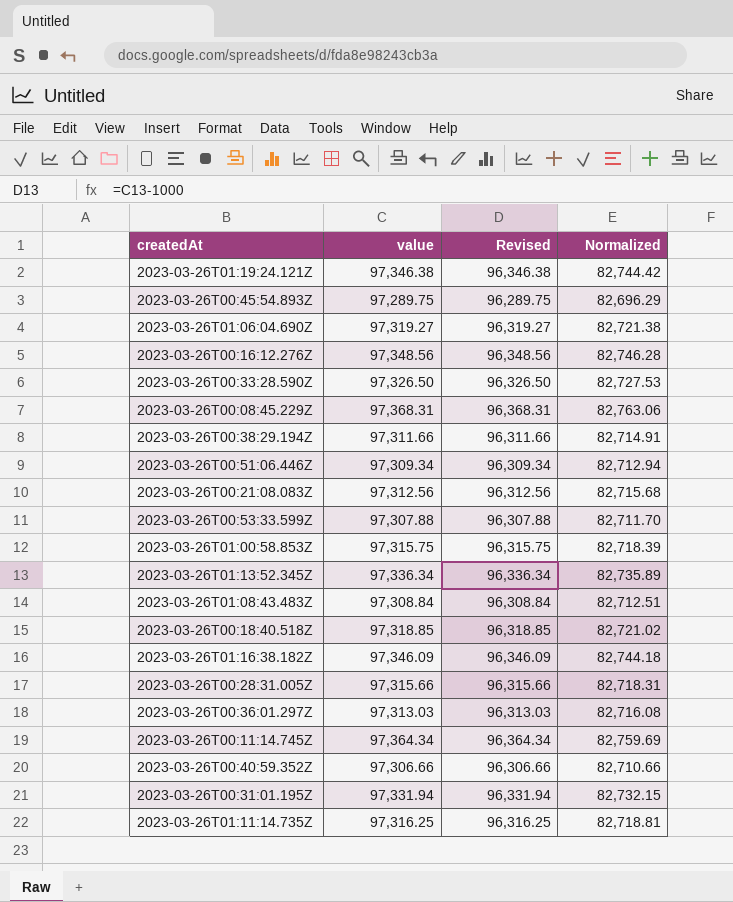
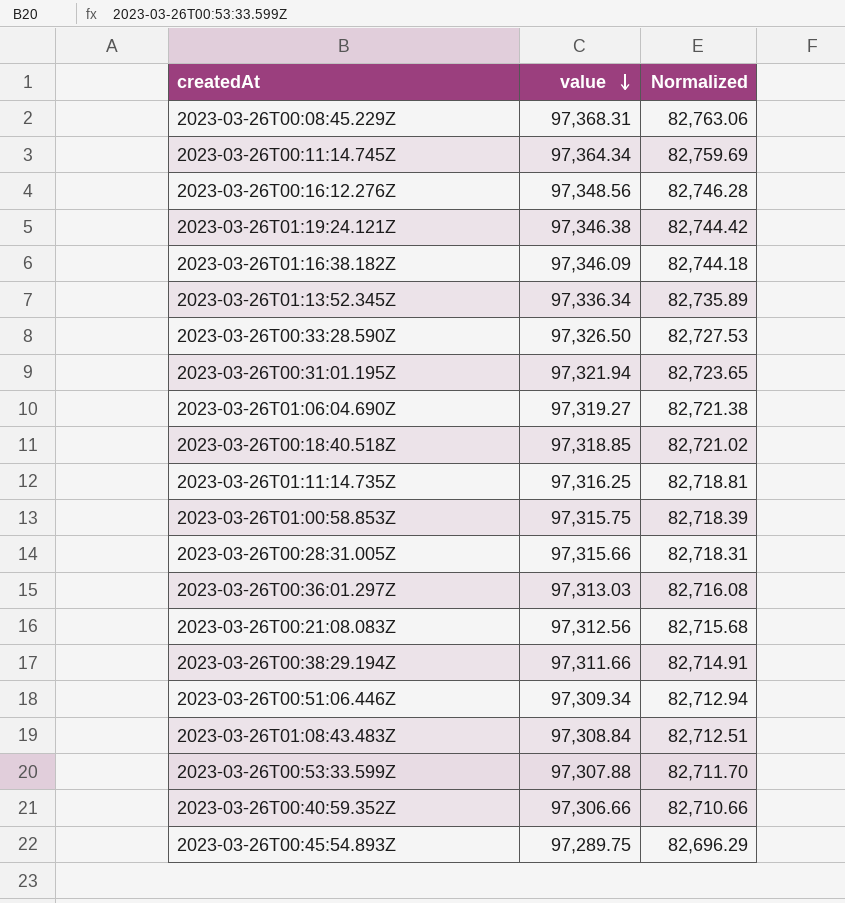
row order: none -> value descending
column Revised | formula: [value] - 1000 -> none
2023-03-26T00:31:01.195Z | value: 97,331.94 -> 97,321.94
2023-03-26T00:31:01.195Z | Normalized: 82,732.15 -> 82,723.65

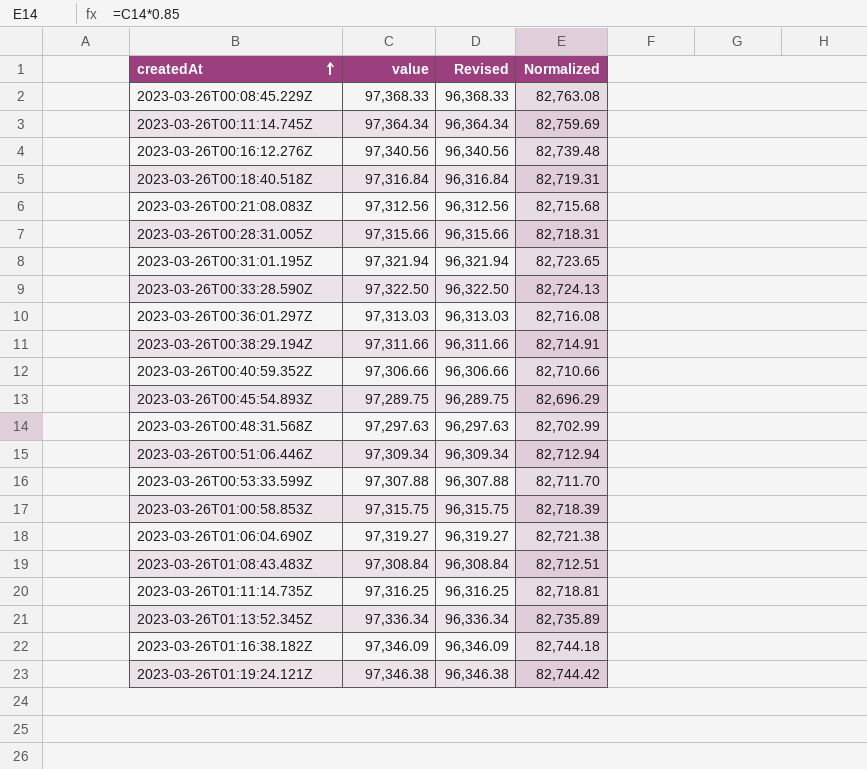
row order: value descending -> createdAt ascending
column Revised | formula: none -> [value] - 1000
2023-03-26T00:08:45.229Z | value: 97,368.31 -> 97,368.33
2023-03-26T00:08:45.229Z | Normalized: 82,763.06 -> 82,763.08
2023-03-26T00:16:12.276Z | value: 97,348.56 -> 97,340.56
2023-03-26T00:16:12.276Z | Normalized: 82,746.28 -> 82,739.48
2023-03-26T00:18:40.518Z | value: 97,318.85 -> 97,316.84
2023-03-26T00:18:40.518Z | Normalized: 82,721.02 -> 82,719.31
2023-03-26T00:33:28.590Z | value: 97,326.50 -> 97,322.50
2023-03-26T00:33:28.590Z | Normalized: 82,727.53 -> 82,724.13
row 2023-03-26T00:48:31.568Z: none -> 97,297.63 | 96,297.63 | 82,702.99

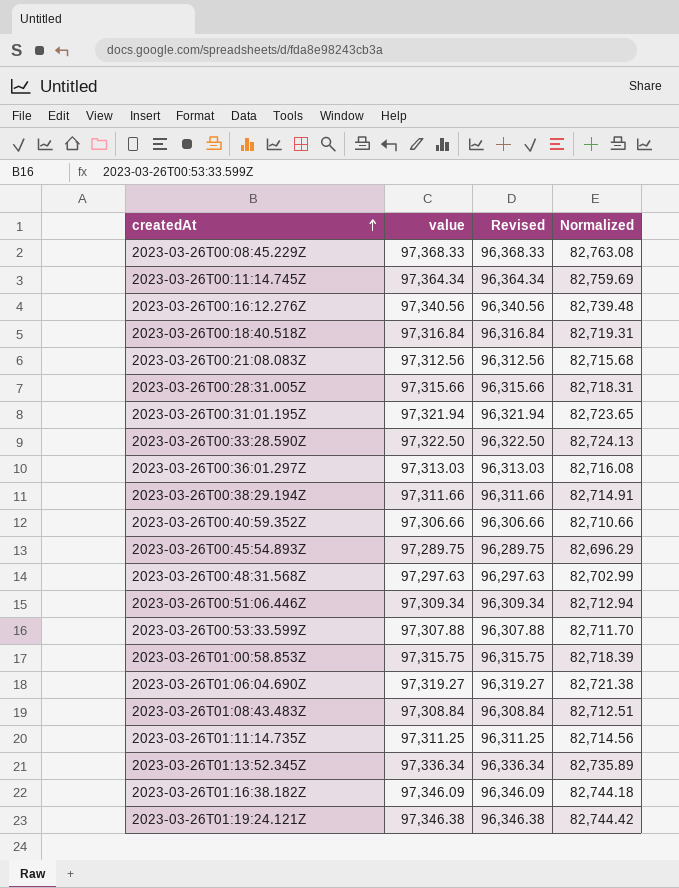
2023-03-26T01:11:14.735Z | value: 97,316.25 -> 97,311.25
2023-03-26T01:11:14.735Z | Revised: 96,316.25 -> 96,311.25
2023-03-26T01:11:14.735Z | Normalized: 82,718.81 -> 82,714.56

